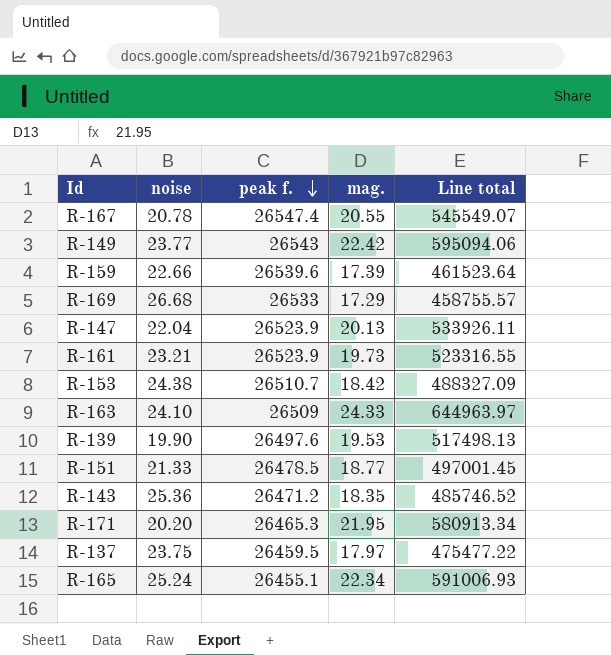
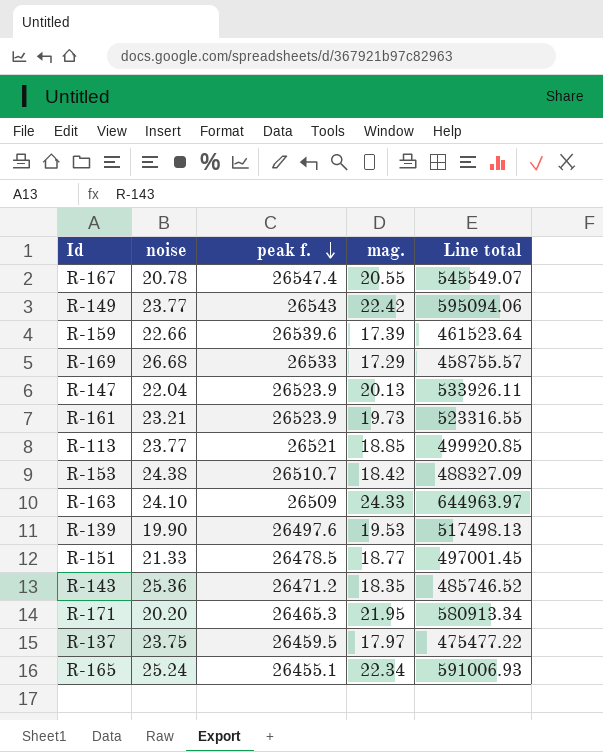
row R-113: none -> 23.77 | 26521 | 18.85 | 499920.85

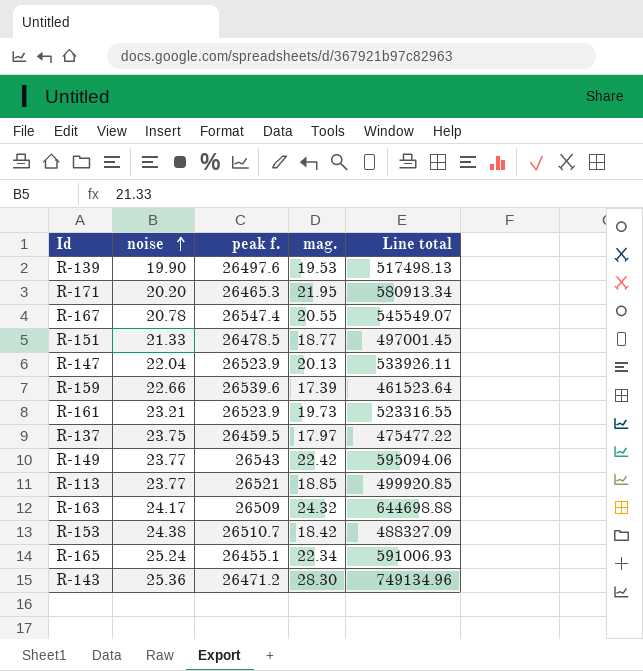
row order: peak f. descending -> noise ascending
row R-169: 26.68 | 26533 | 17.29 | 458755.57 -> none
R-163 | noise: 24.10 -> 24.17
R-163 | mag.: 24.33 -> 24.32
R-163 | Line total: 644963.97 -> 644698.88
R-143 | mag.: 18.35 -> 28.30
R-143 | Line total: 485746.52 -> 749134.96

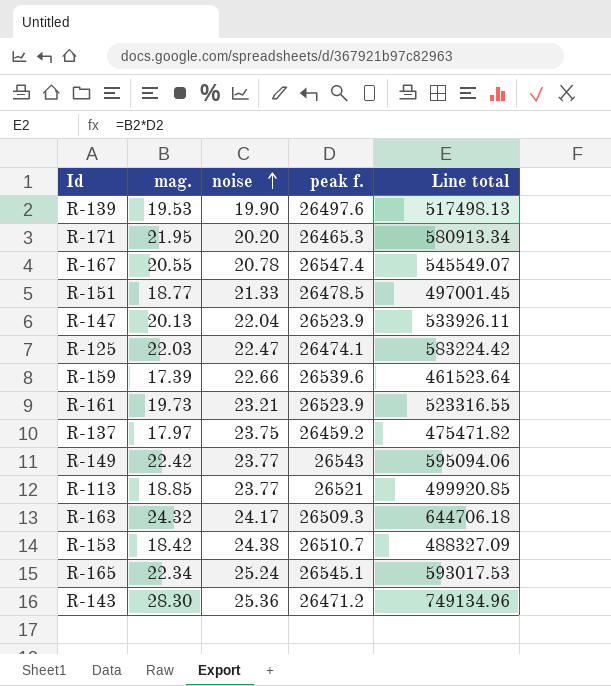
column mag. | position: 4 -> 2
row R-125: none -> 22.03 | 22.47 | 26474.1 | 583224.42
R-137 | peak f.: 26459.5 -> 26459.2
R-137 | Line total: 475477.22 -> 475471.82
R-163 | peak f.: 26509 -> 26509.3
R-163 | Line total: 644698.88 -> 644706.18
R-165 | peak f.: 26455.1 -> 26545.1
R-165 | Line total: 591006.93 -> 593017.53

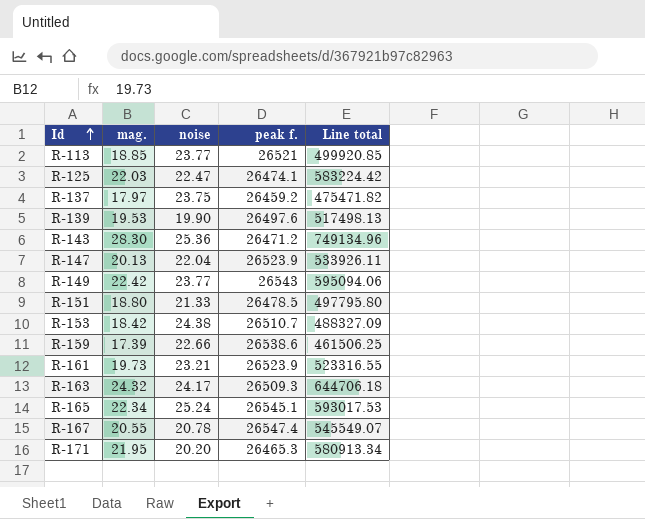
row order: noise ascending -> Id ascending
R-151 | mag.: 18.77 -> 18.80
R-151 | Line total: 497001.45 -> 497795.80
R-159 | peak f.: 26539.6 -> 26538.6
R-159 | Line total: 461523.64 -> 461506.25

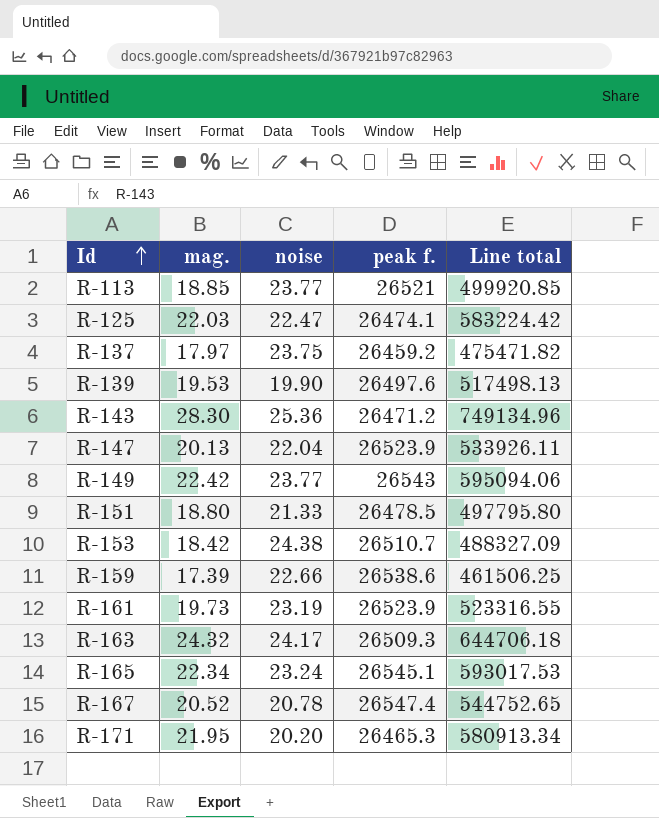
R-161 | noise: 23.21 -> 23.19
R-165 | noise: 25.24 -> 23.24
R-167 | mag.: 20.55 -> 20.52
R-167 | Line total: 545549.07 -> 544752.65

